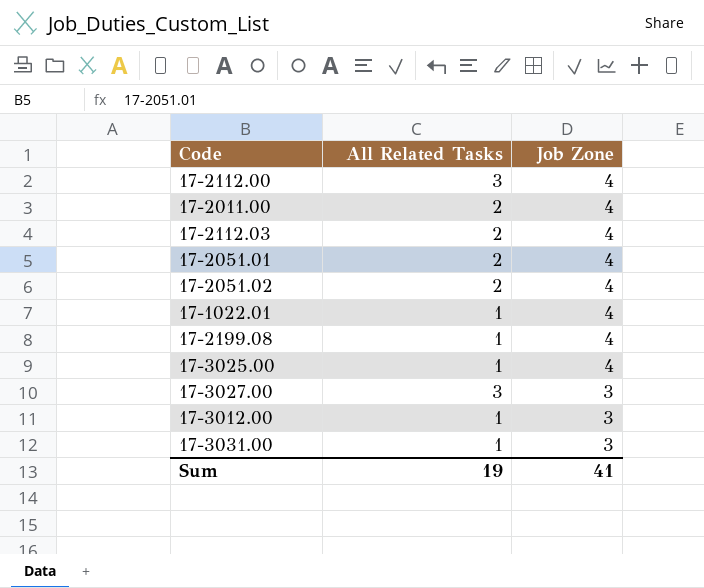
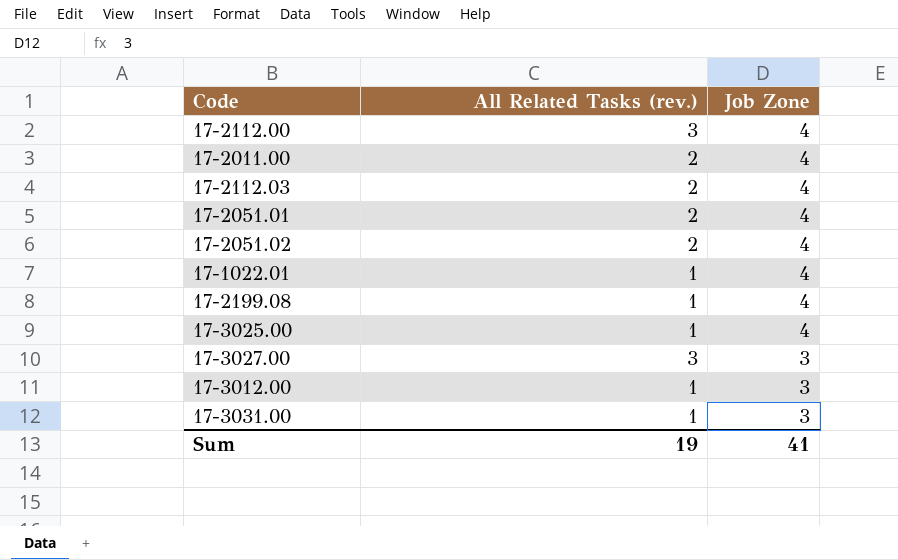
column name: All Related Tasks -> All Related Tasks (rev.)

